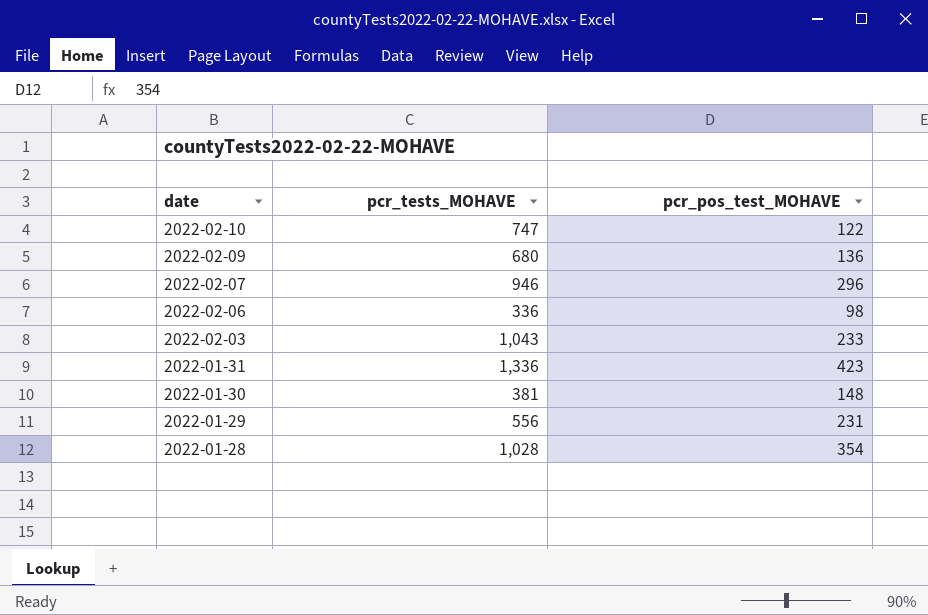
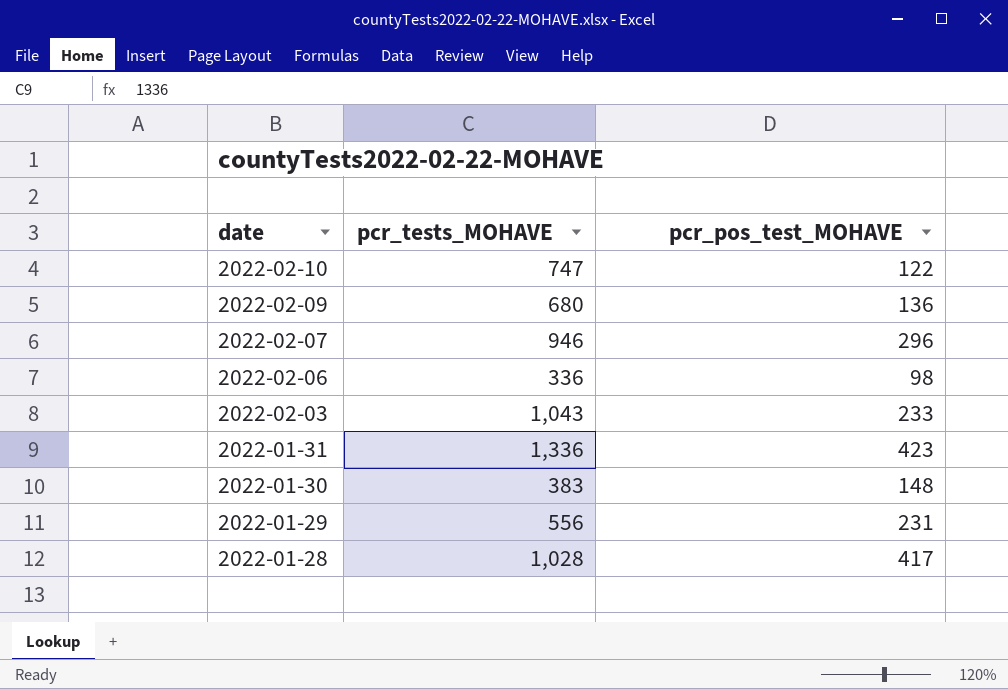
2022-01-30 | pcr_tests_MOHAVE: 381 -> 383
2022-01-28 | pcr_pos_test_MOHAVE: 354 -> 417

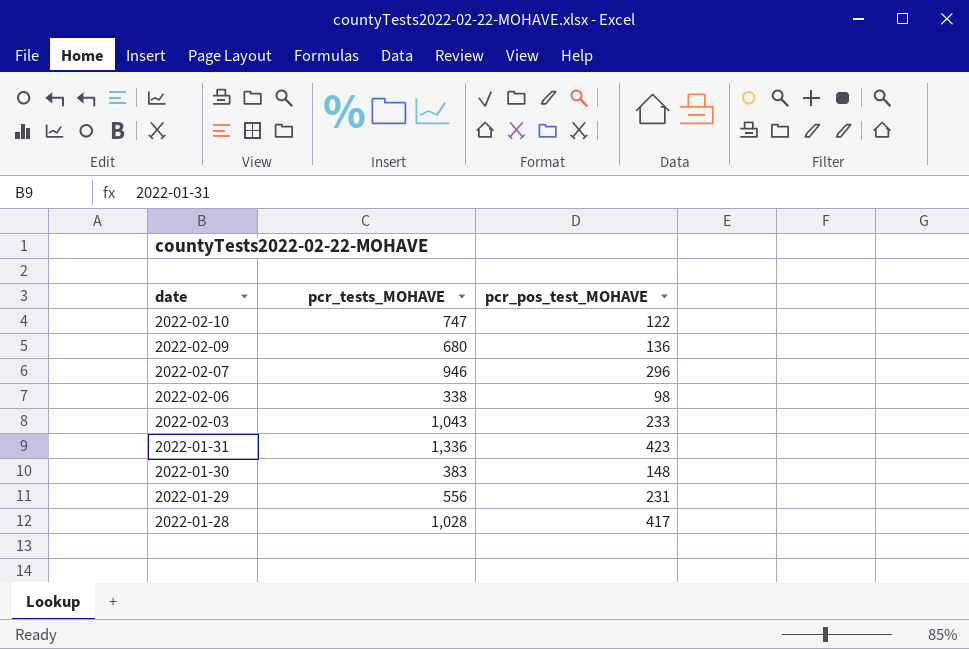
2022-02-06 | pcr_tests_MOHAVE: 336 -> 338

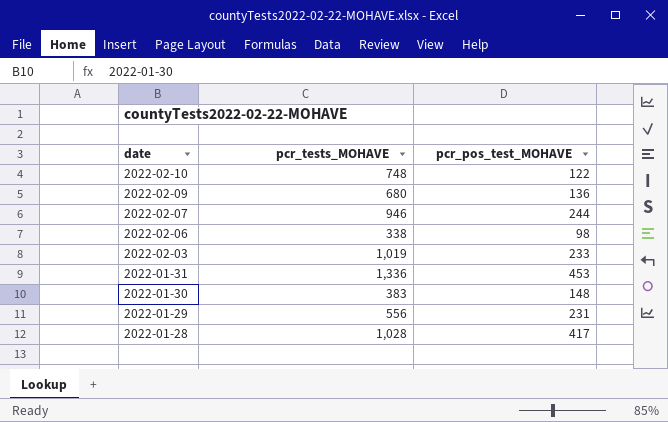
2022-02-10 | pcr_tests_MOHAVE: 747 -> 748
2022-02-07 | pcr_pos_test_MOHAVE: 296 -> 244
2022-02-03 | pcr_tests_MOHAVE: 1,043 -> 1,019
2022-01-31 | pcr_pos_test_MOHAVE: 423 -> 453

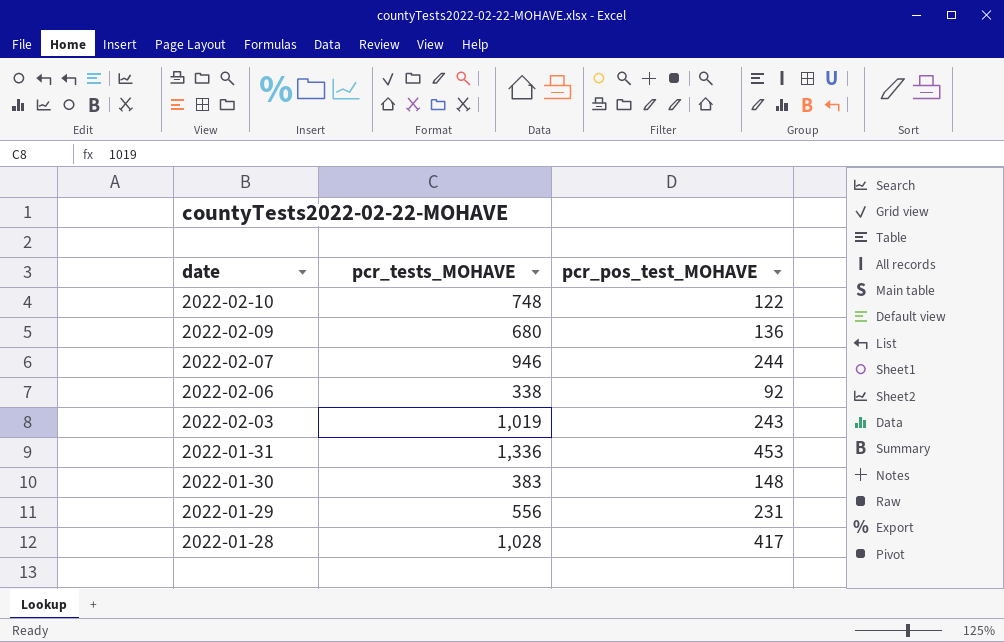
2022-02-06 | pcr_pos_test_MOHAVE: 98 -> 92
2022-02-03 | pcr_pos_test_MOHAVE: 233 -> 243

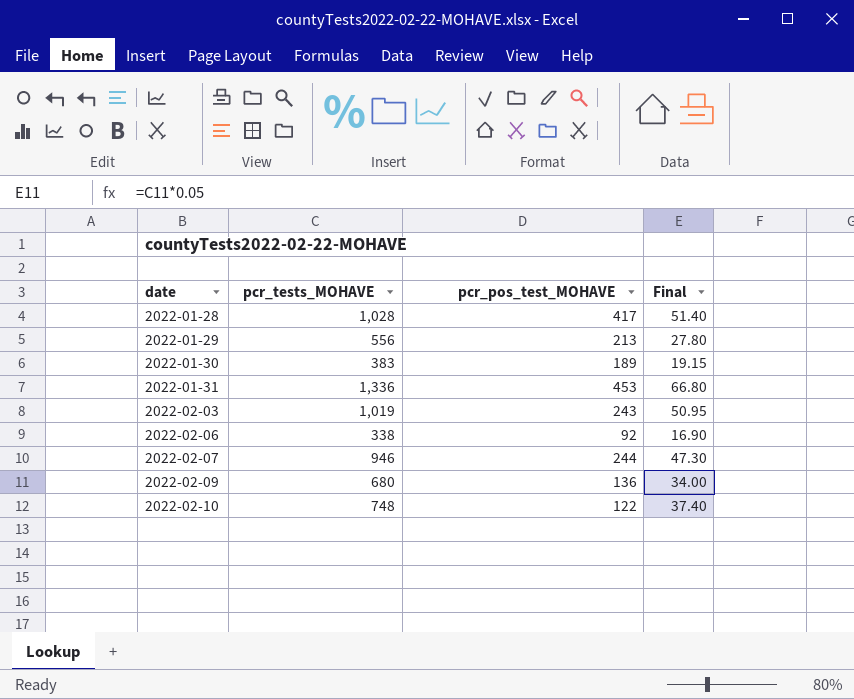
row order: date descending -> date ascending
column Final | formula: none -> [pcr_tests_MOHAVE] * 0.05
2022-01-29 | pcr_pos_test_MOHAVE: 231 -> 213
2022-01-30 | pcr_pos_test_MOHAVE: 148 -> 189

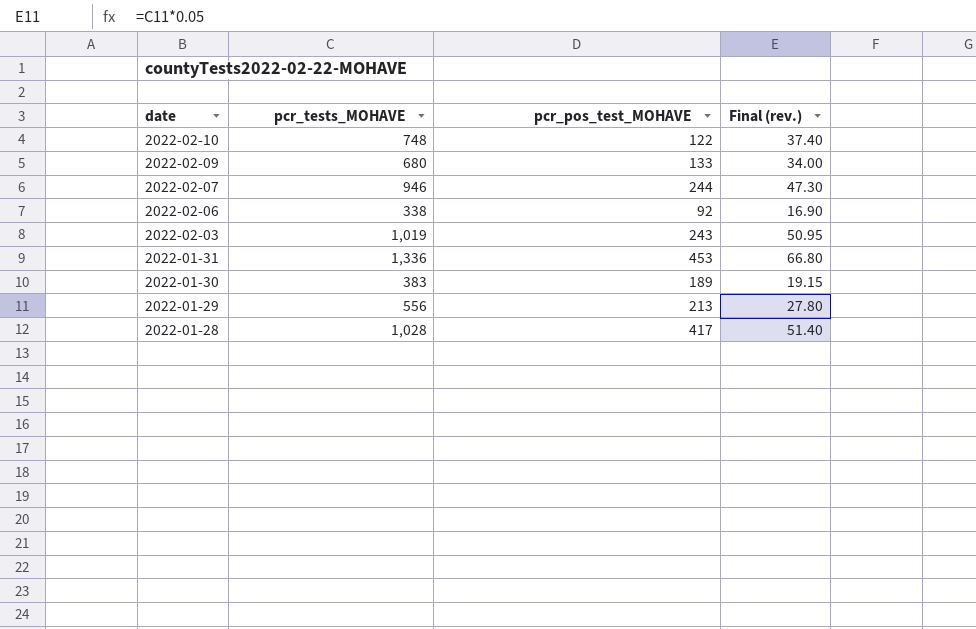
row order: date ascending -> date descending
column name: Final -> Final (rev.)
2022-02-09 | pcr_pos_test_MOHAVE: 136 -> 133

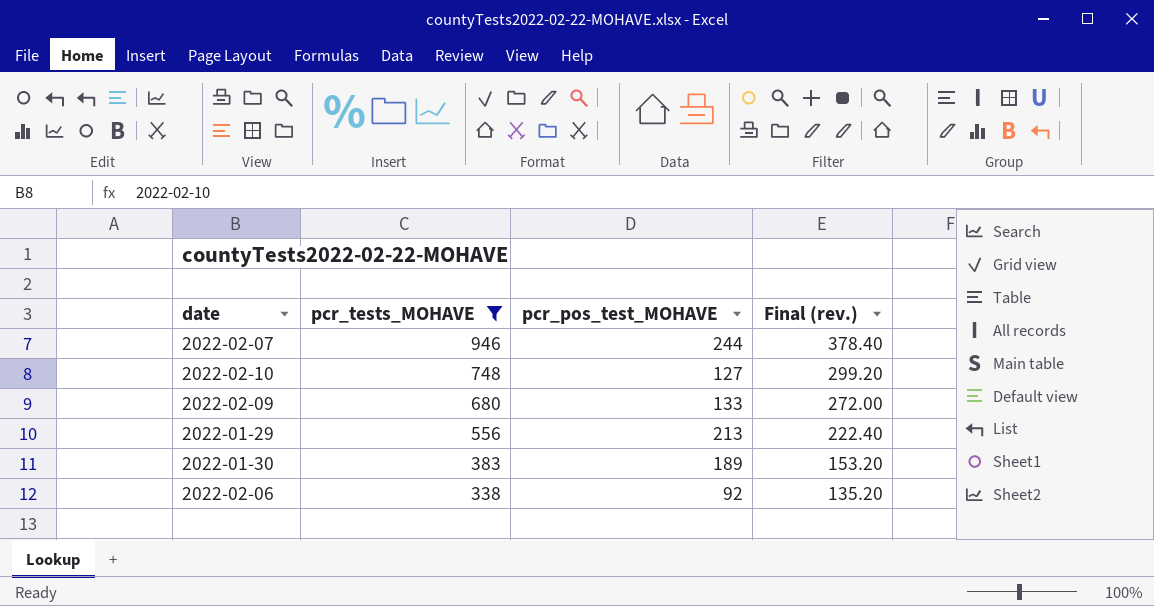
filter: none -> pcr_tests_MOHAVE <= 946
row order: date descending -> pcr_tests_MOHAVE descending
column Final (rev.) | formula: [pcr_tests_MOHAVE] * 0.05 -> [pcr_tests_MOHAVE] * 0.4
2022-02-10 | pcr_pos_test_MOHAVE: 122 -> 127

